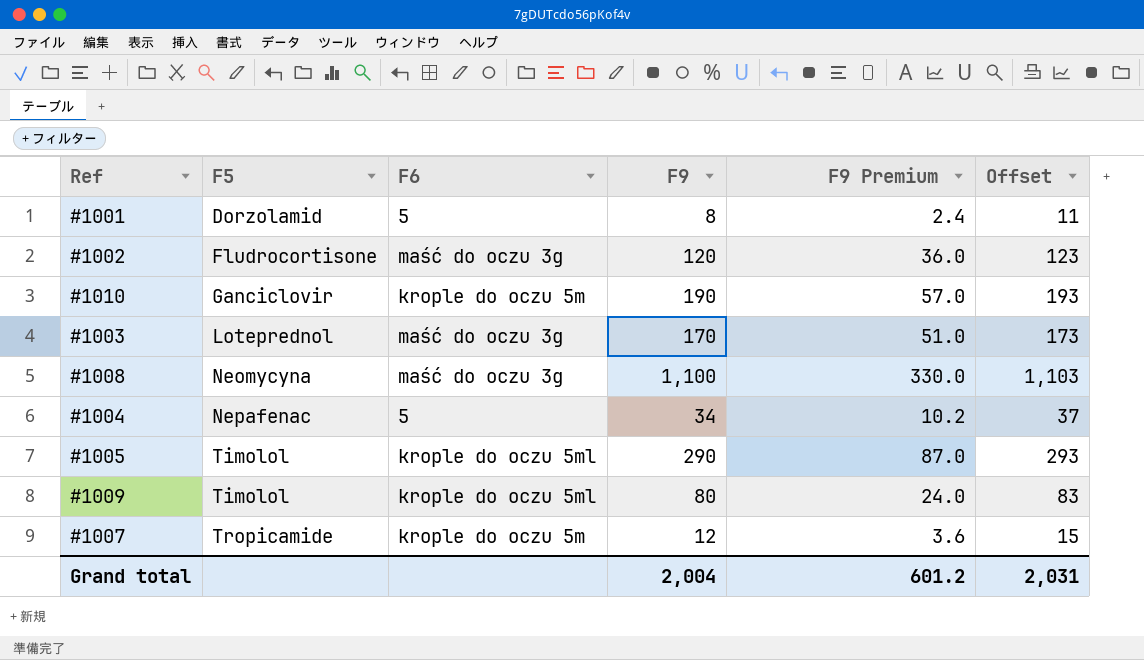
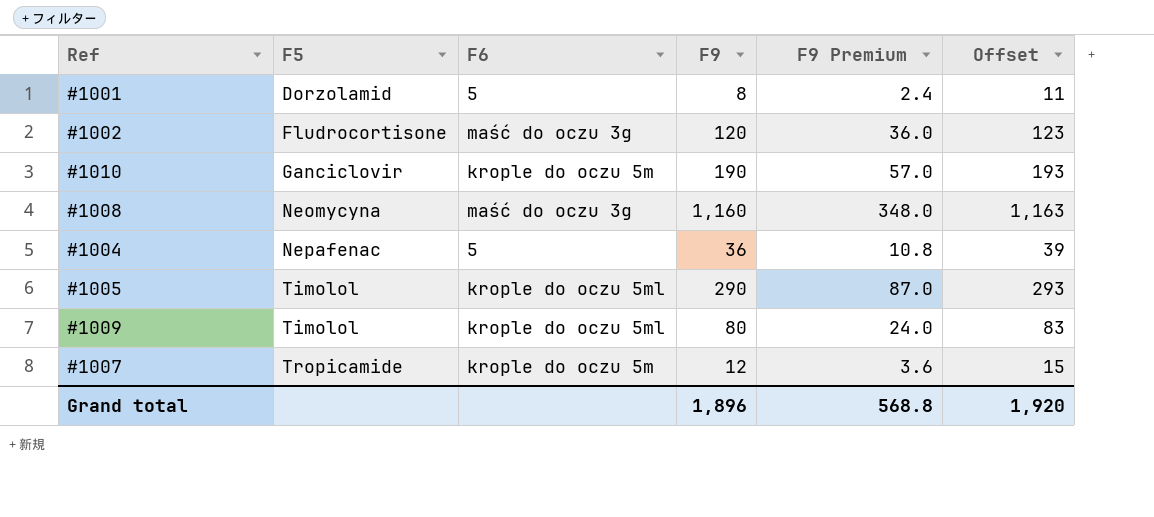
row #1003: Loteprednol | maść do oczu 3g | 170 | 51.0 | 173 -> none
#1008 | F9: 1,100 -> 1,160
#1008 | F9 Premium: 330.0 -> 348.0
#1008 | Offset: 1,103 -> 1,163
#1004 | F9: 34 -> 36
#1004 | F9 Premium: 10.2 -> 10.8
#1004 | Offset: 37 -> 39
Grand total | F9: 2,004 -> 1,896
Grand total | F9 Premium: 601.2 -> 568.8
Grand total | Offset: 2,031 -> 1,920

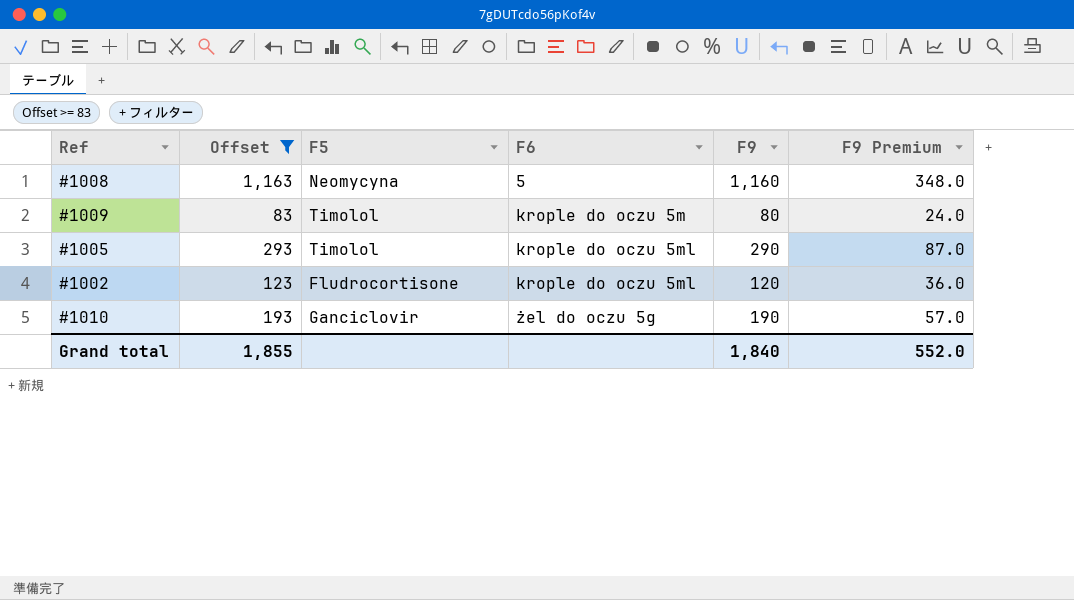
filter: none -> Offset >= 83
row order: F5 ascending -> F6 ascending
column Offset | position: 6 -> 2
#1008 | F6: maść do oczu 3g -> 5
#1009 | F6: krople do oczu 5ml -> krople do oczu 5m
#1002 | F6: maść do oczu 3g -> krople do oczu 5ml
#1010 | F6: krople do oczu 5m -> żel do oczu 5g
Grand total | Offset: 1,920 -> 1,855
Grand total | F9: 1,896 -> 1,840
Grand total | F9 Premium: 568.8 -> 552.0

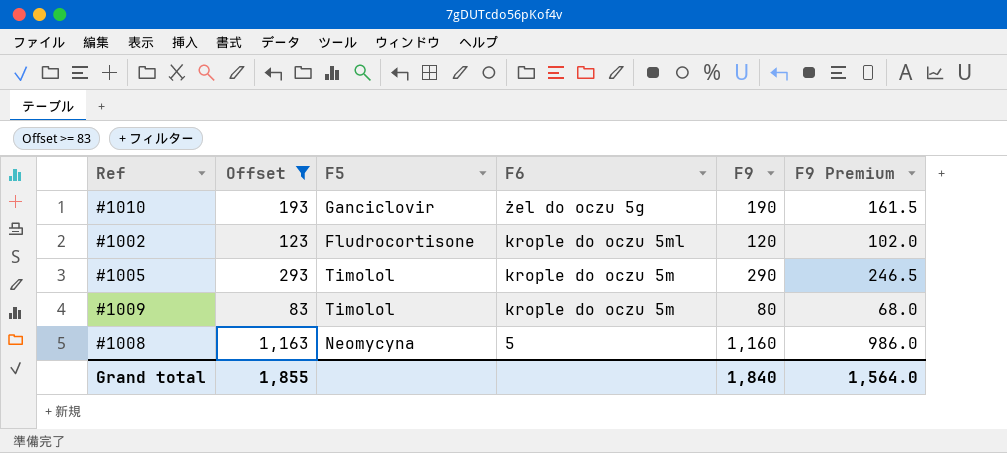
row order: F6 ascending -> F6 descending
column F9 Premium | formula: [F9] * 0.3 -> [F9] * 0.85
#1005 | F6: krople do oczu 5ml -> krople do oczu 5m
Grand total | F9 Premium: 552.0 -> 1,564.0

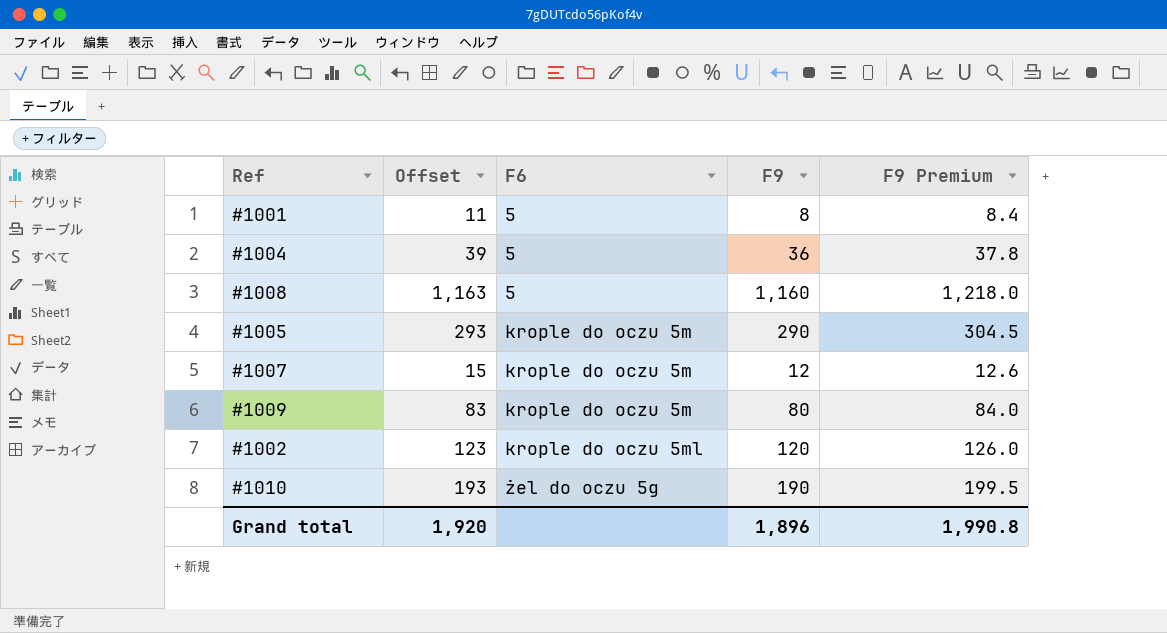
filter: Offset >= 83 -> none
row order: F6 descending -> F6 ascending
column F5 | position: 3 -> none
column F9 Premium | formula: [F9] * 0.85 -> [F9] * 1.05
Grand total | Offset: 1,855 -> 1,920
Grand total | F9: 1,840 -> 1,896
Grand total | F9 Premium: 1,564.0 -> 1,990.8

